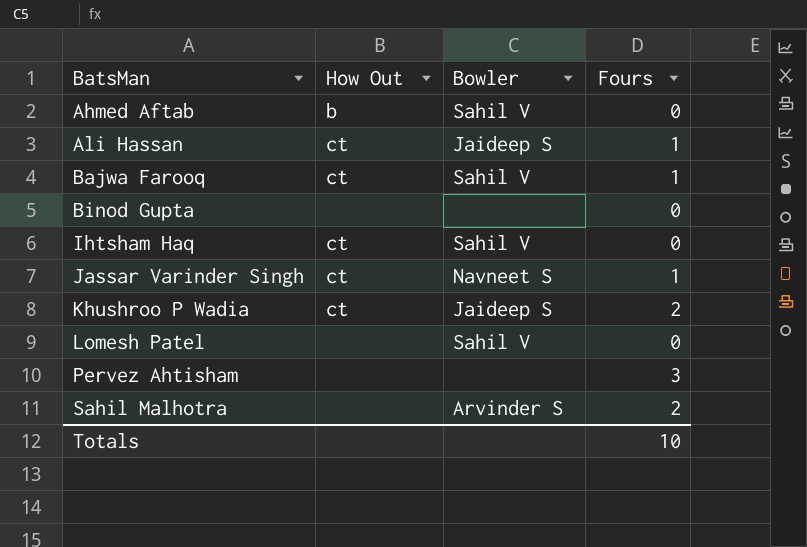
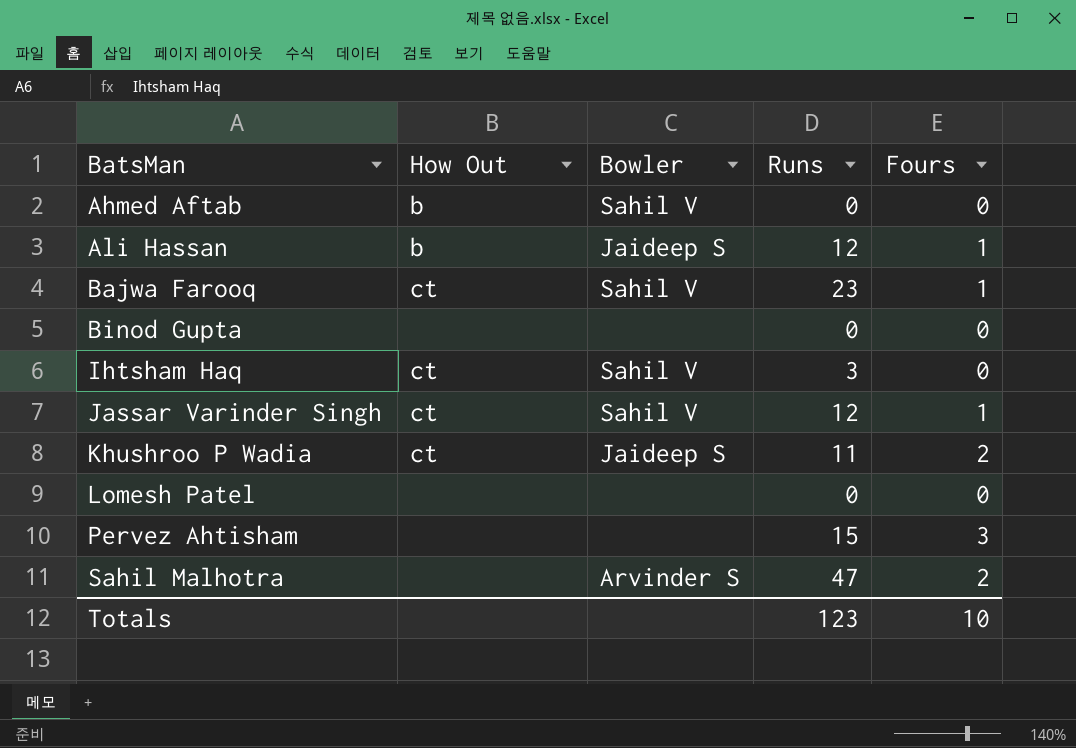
column Runs | position: none -> 4
Ali Hassan | How Out: ct -> b
Jassar Varinder Singh | Bowler: Navneet S -> Sahil V
Lomesh Patel | Bowler: Sahil V -> none

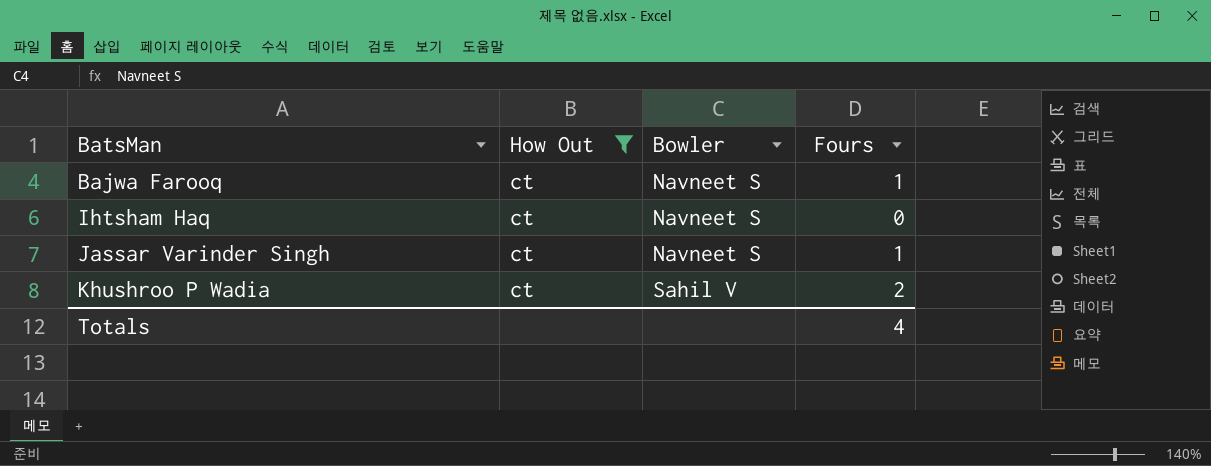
filter: none -> How Out = ct
column Runs | position: 4 -> none
Bajwa Farooq | Bowler: Sahil V -> Navneet S
Ihtsham Haq | Bowler: Sahil V -> Navneet S
Jassar Varinder Singh | Bowler: Sahil V -> Navneet S
Khushroo P Wadia | Bowler: Jaideep S -> Sahil V
Totals | Fours: 10 -> 4

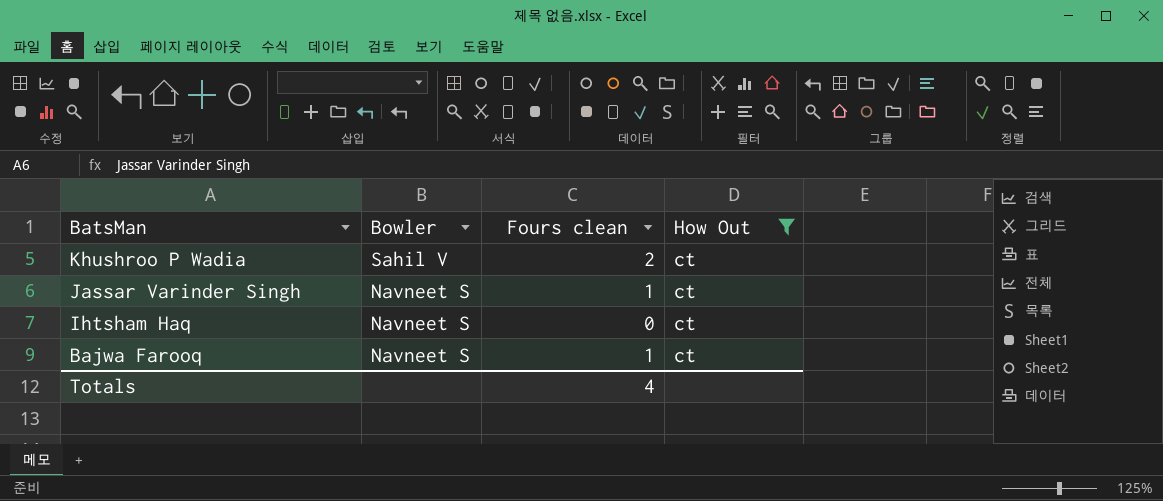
row order: BatsMan ascending -> BatsMan descending
column name: Fours -> Fours clean
column How Out | position: 2 -> 4

